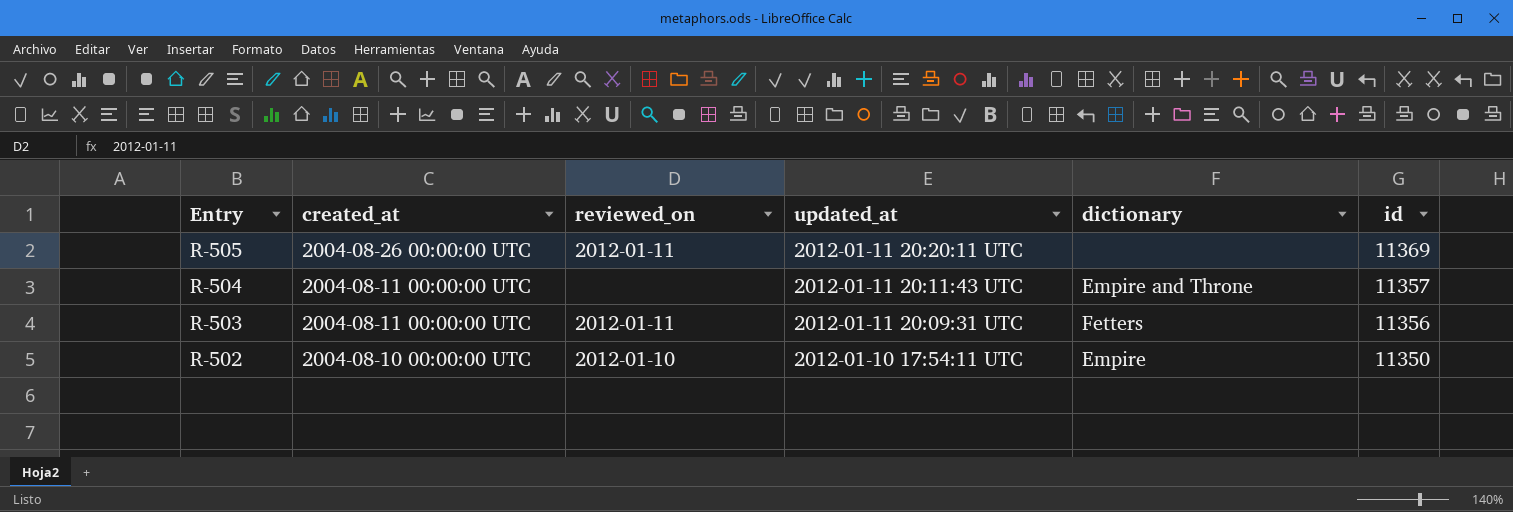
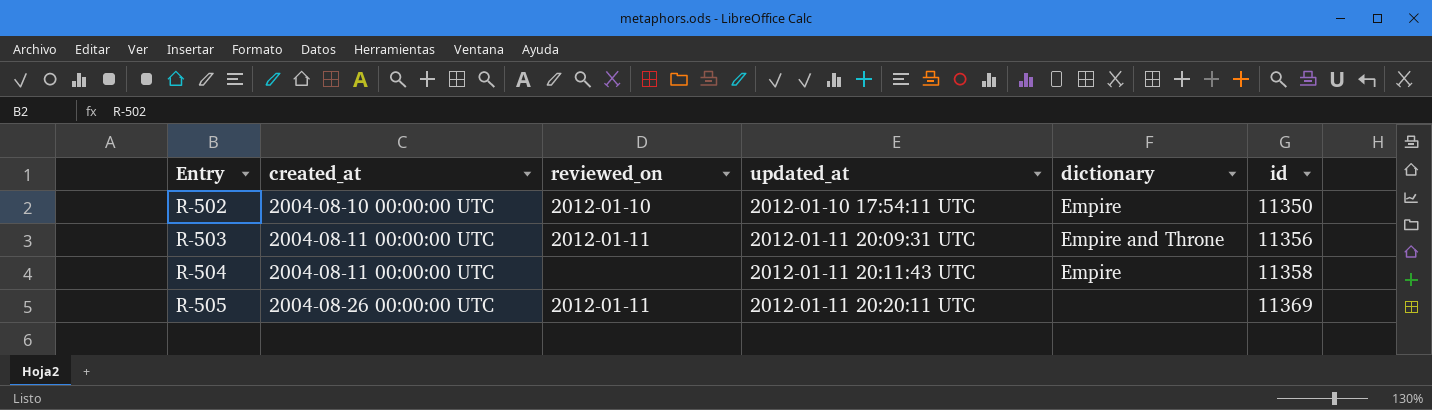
row order: Entry descending -> Entry ascending
R-503 | dictionary: Fetters -> Empire and Throne
R-504 | dictionary: Empire and Throne -> Empire
R-504 | id: 11357 -> 11358

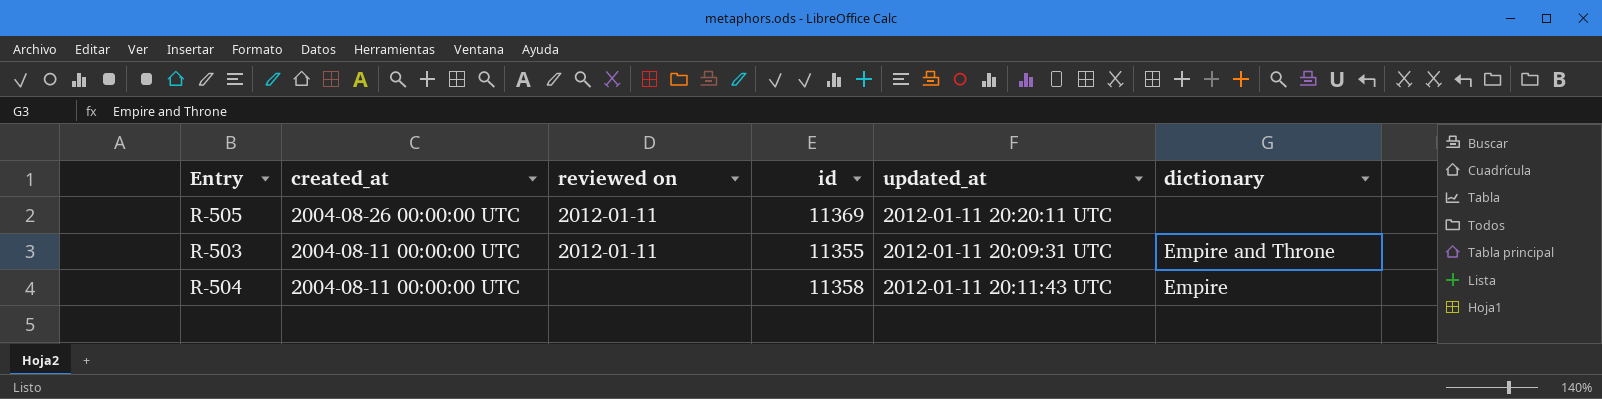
row order: Entry ascending -> created_at descending
column name: reviewed_on -> reviewed on
column id | position: 6 -> 4
row R-502: 2004-08-10 00:00:00 UTC | 2012-01-10 | 2012-01-10 17:54:11 UTC | Empire | 11350 -> none
R-503 | id: 11356 -> 11355

